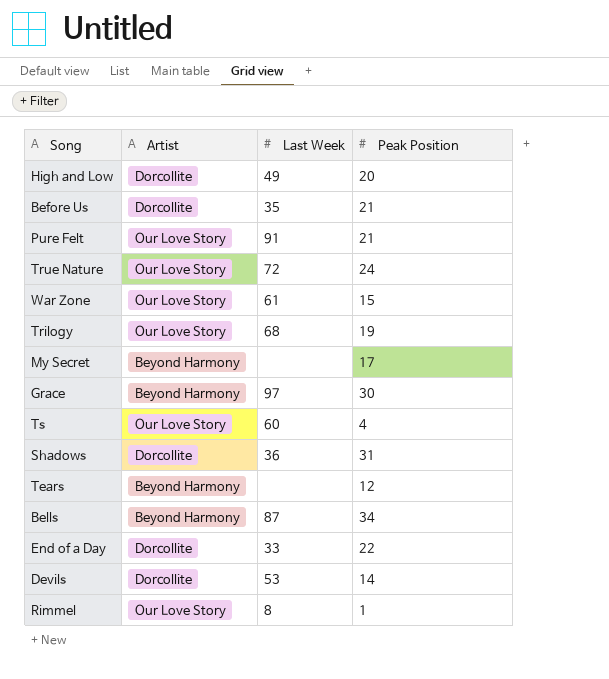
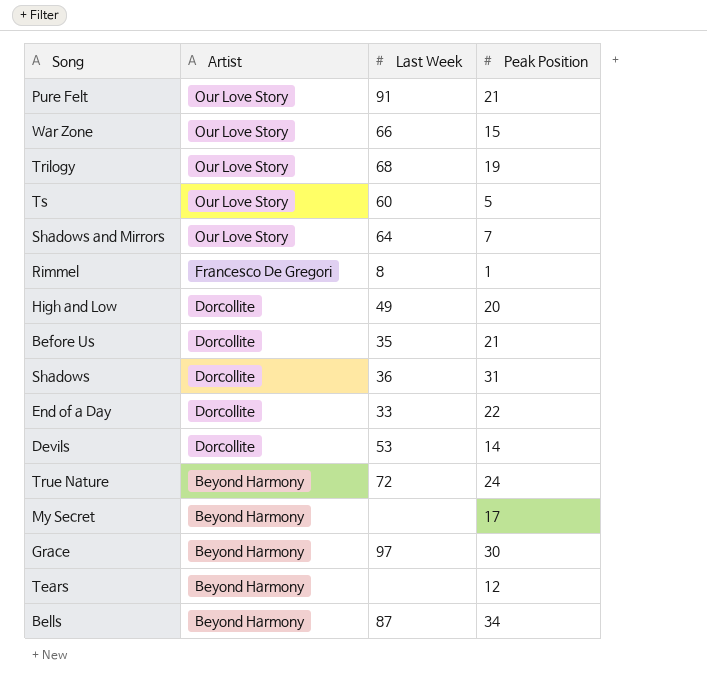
row order: none -> Artist descending
War Zone | Last Week: 61 -> 66
Ts | Peak Position: 4 -> 5
row Shadows and Mirrors: none -> Our Love Story | 64 | 7
Rimmel | Artist: Our Love Story -> Francesco De Gregori
True Nature | Artist: Our Love Story -> Beyond Harmony

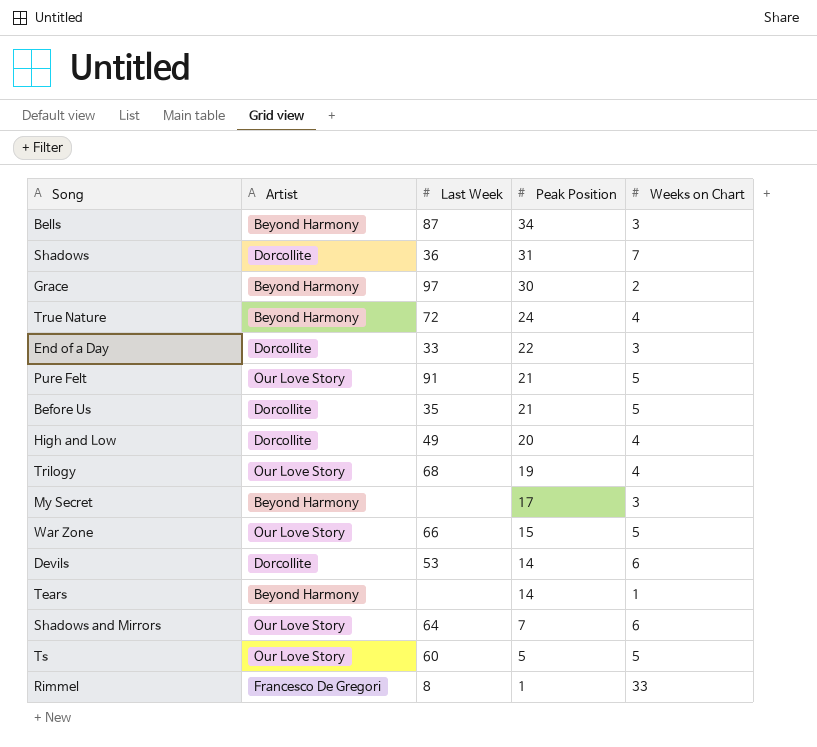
row order: Artist descending -> Peak Position descending
column Weeks on Chart | position: none -> 5
Tears | Peak Position: 12 -> 14

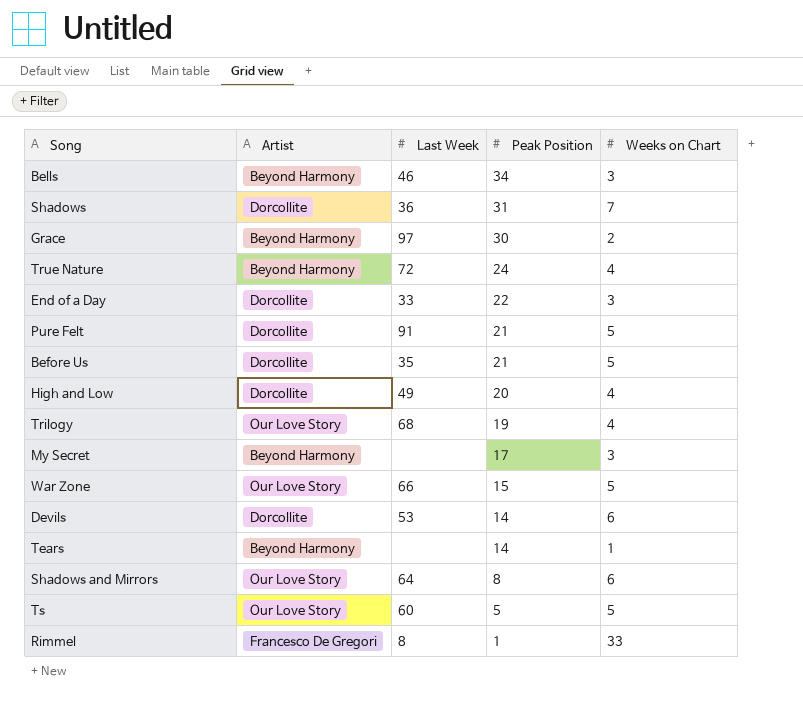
Bells | Last Week: 87 -> 46
Pure Felt | Artist: Our Love Story -> Dorcollite
Shadows and Mirrors | Peak Position: 7 -> 8

